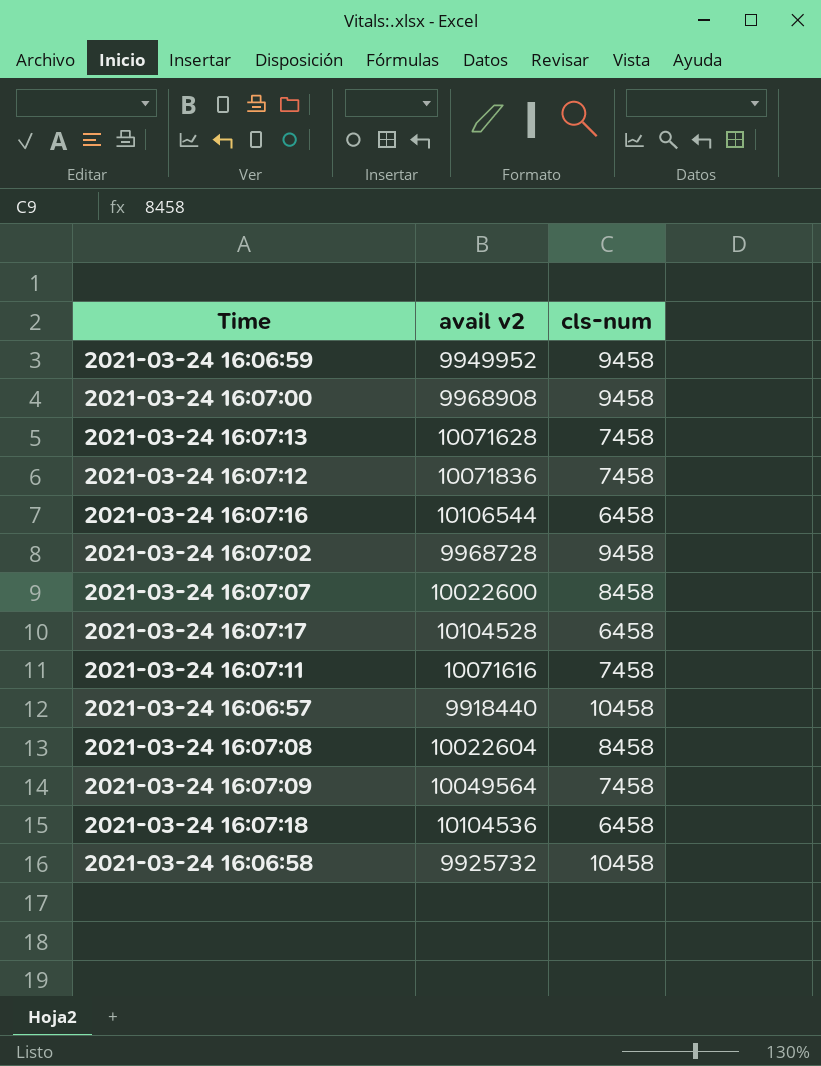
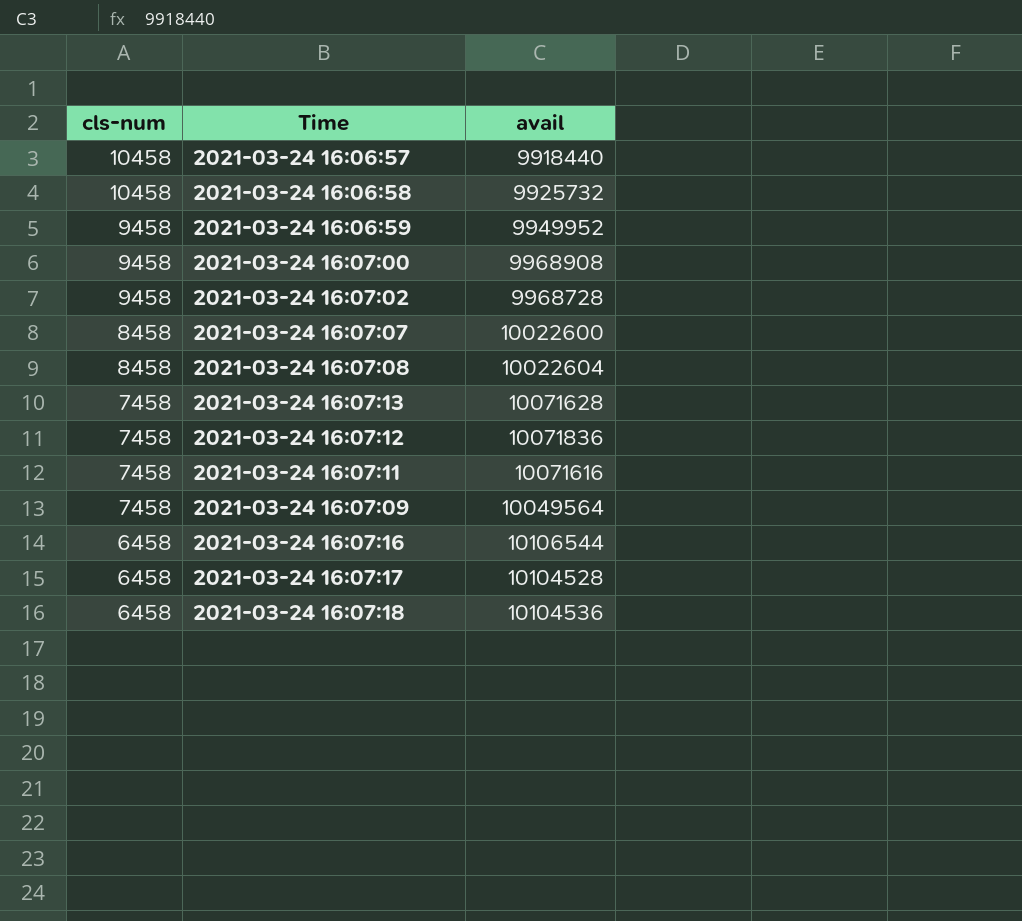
row order: none -> cls-num descending
column cls-num | position: 3 -> 1
column name: avail v2 -> avail

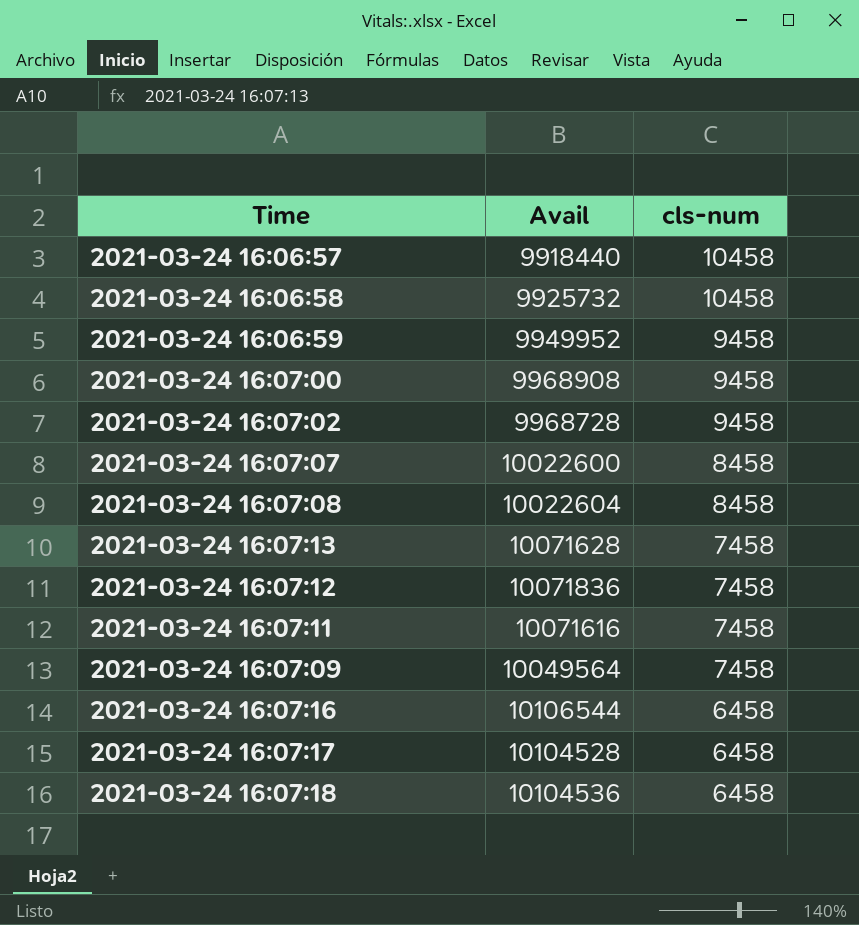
column name: avail -> Avail
column cls-num | position: 1 -> 3

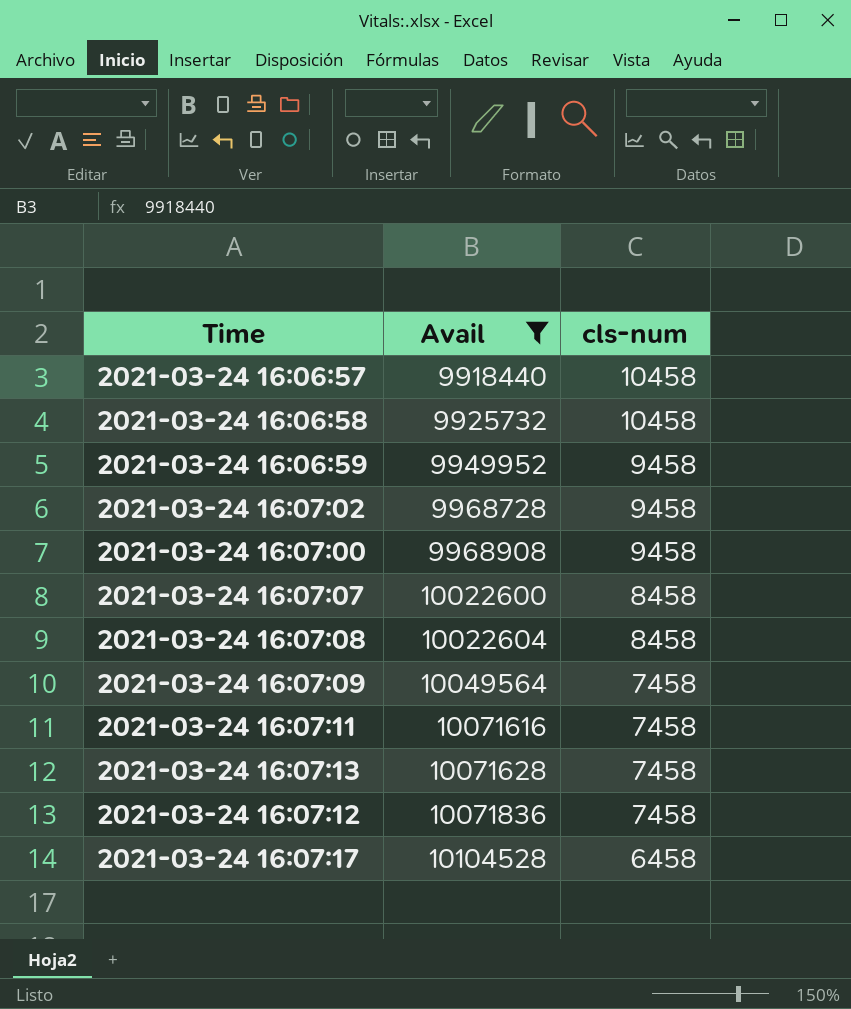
filter: none -> Avail <= 10104528
row order: cls-num descending -> Avail ascending

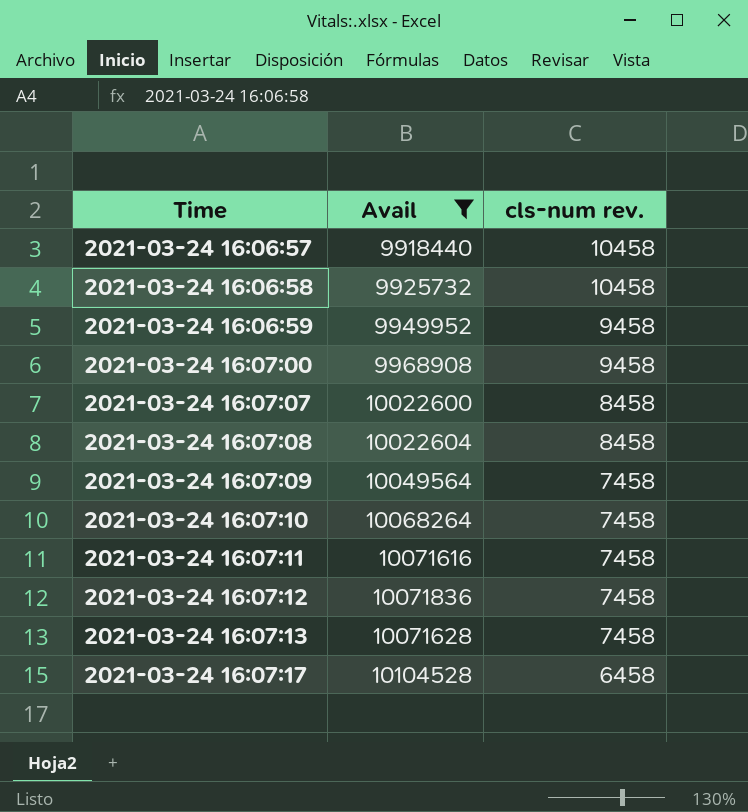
row order: Avail ascending -> Time ascending
column name: cls-num -> cls-num rev.
row 2021-03-24 16:07:02: 9968728 | 9458 -> none
row 2021-03-24 16:07:10: none -> 10068264 | 7458

